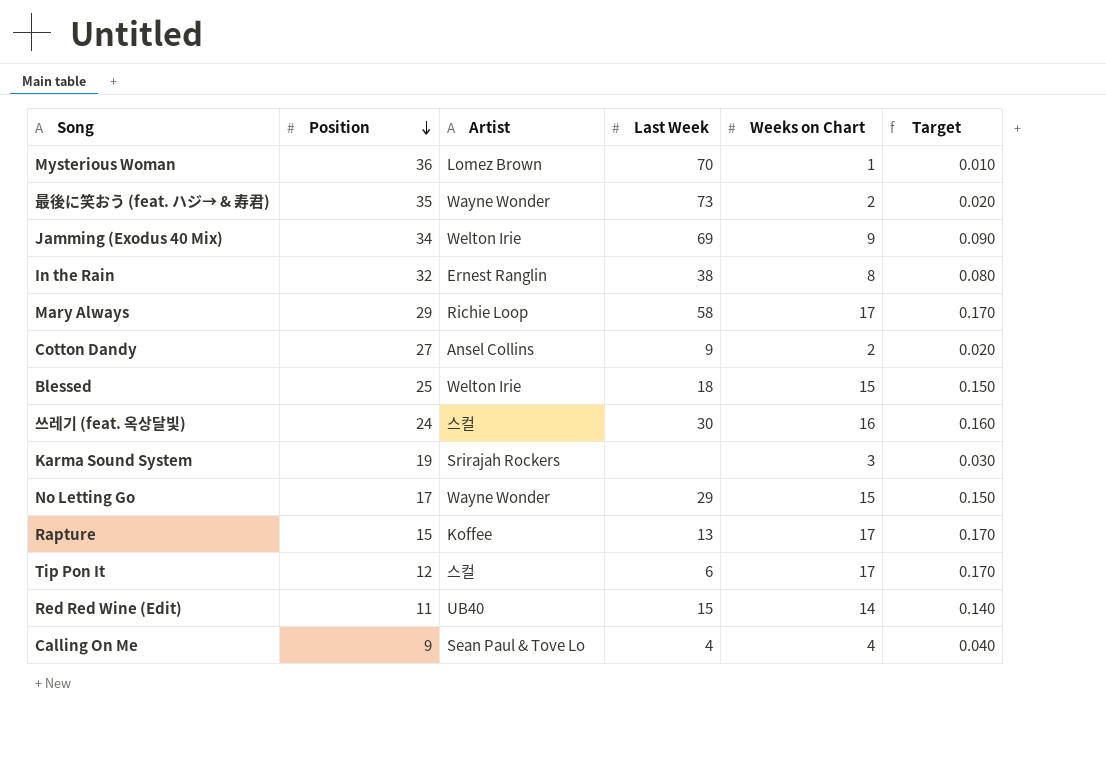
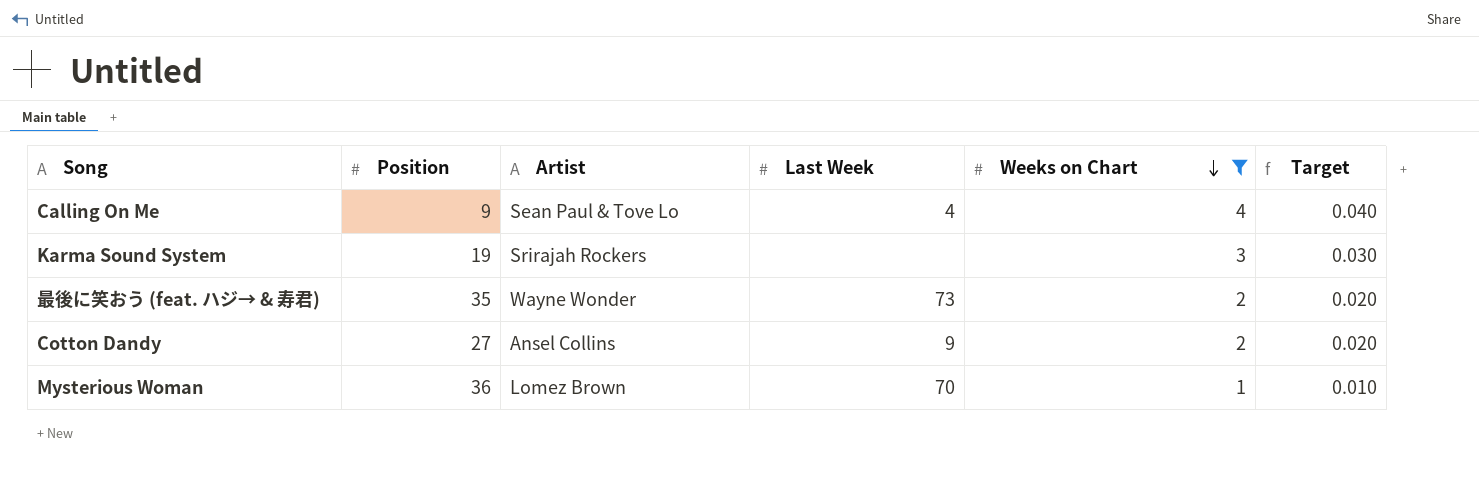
filter: none -> Weeks on Chart <= 4
row order: Position descending -> Weeks on Chart descending

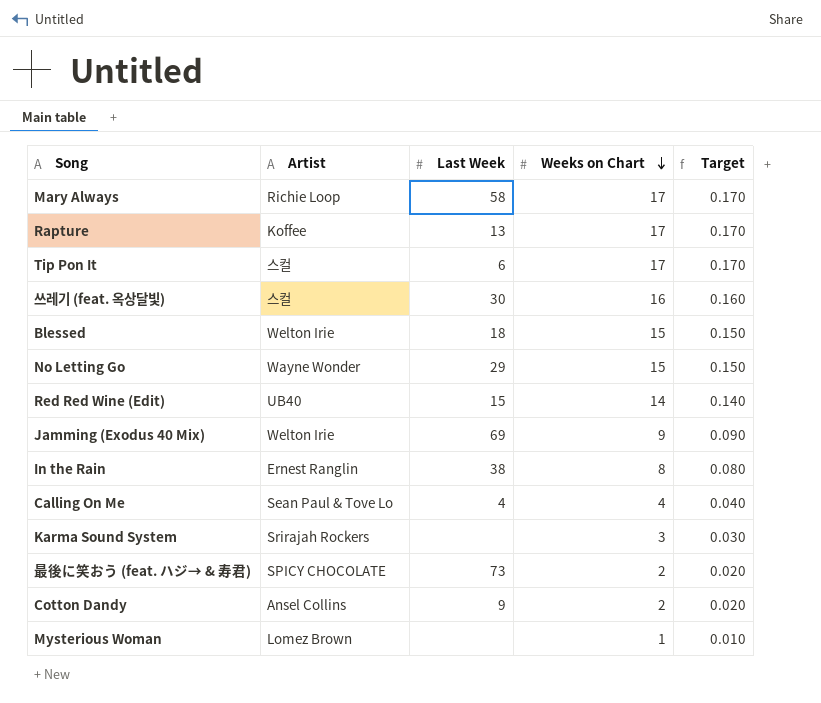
filter: Weeks on Chart <= 4 -> none
column Position | position: 2 -> none
最後に笑おう (feat. ハジ→ & 寿君) | Artist: Wayne Wonder -> SPICY CHOCOLATE
Mysterious Woman | Last Week: 70 -> none

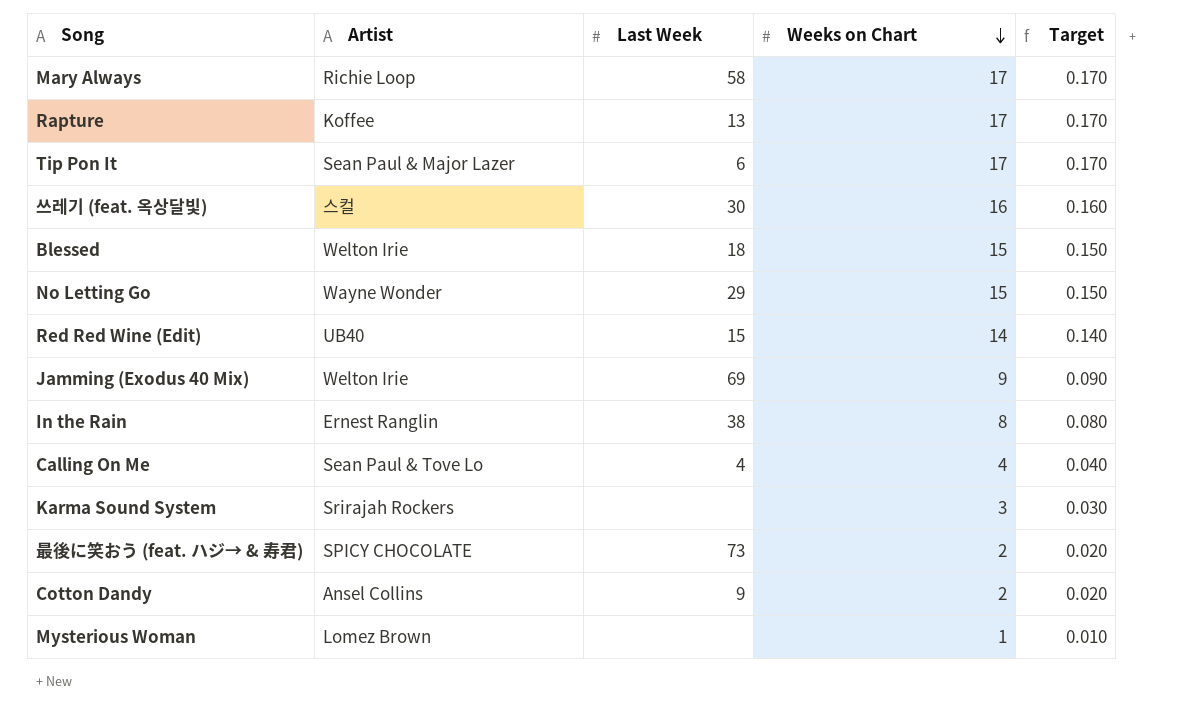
Tip Pon It | Artist: 스컬 -> Sean Paul & Major Lazer

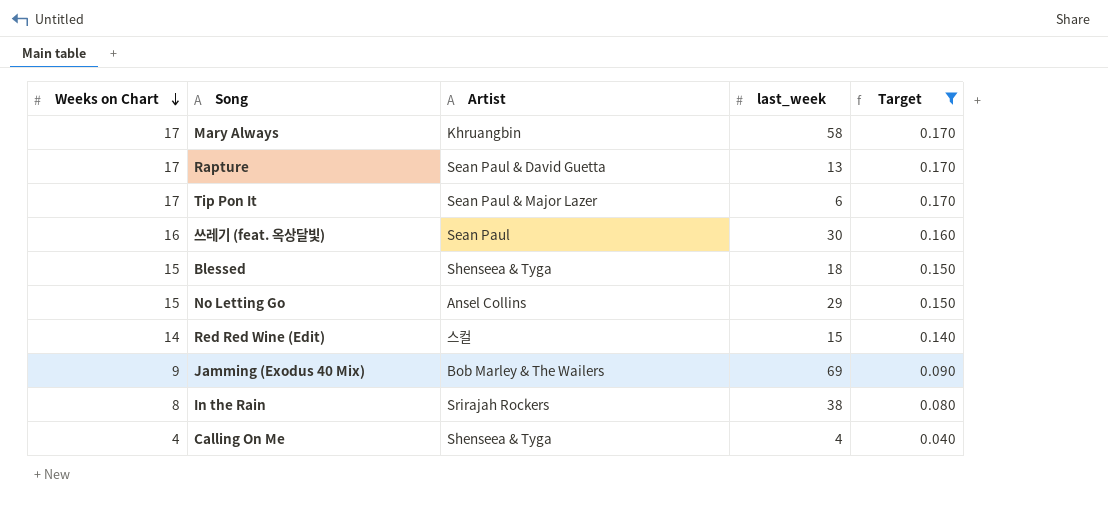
filter: none -> Target >= 0.040
column Weeks on Chart | position: 4 -> 1
column name: Last Week -> last_week
Mary Always | Artist: Richie Loop -> Khruangbin
Rapture | Artist: Koffee -> Sean Paul & David Guetta
쓰레기 (feat. 옥상달빛) | Artist: 스컬 -> Sean Paul
Blessed | Artist: Welton Irie -> Shenseea & Tyga
No Letting Go | Artist: Wayne Wonder -> Ansel Collins
Red Red Wine (Edit) | Artist: UB40 -> 스컬
Jamming (Exodus 40 Mix) | Artist: Welton Irie -> Bob Marley & The Wailers
In the Rain | Artist: Ernest Ranglin -> Srirajah Rockers
Calling On Me | Artist: Sean Paul & Tove Lo -> Shenseea & Tyga

